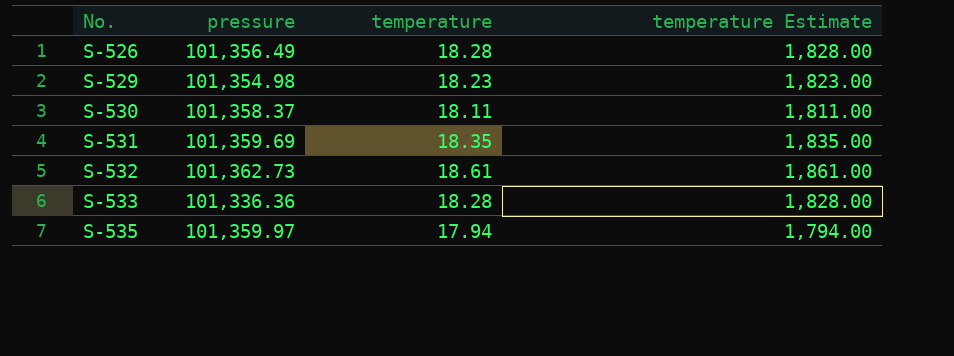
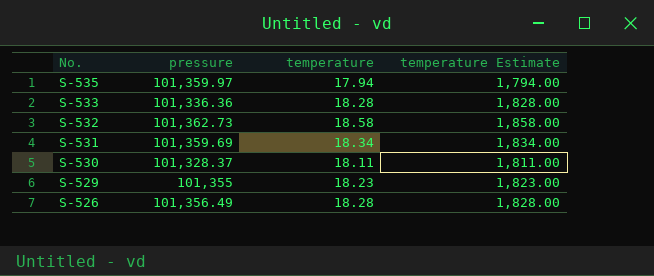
row order: No. ascending -> No. descending
S-532 | temperature: 18.61 -> 18.58
S-532 | temperature Estimate: 1,861.00 -> 1,858.00
S-531 | temperature: 18.35 -> 18.34
S-531 | temperature Estimate: 1,835.00 -> 1,834.00
S-530 | pressure: 101,358.37 -> 101,328.37
S-529 | pressure: 101,354.98 -> 101,355

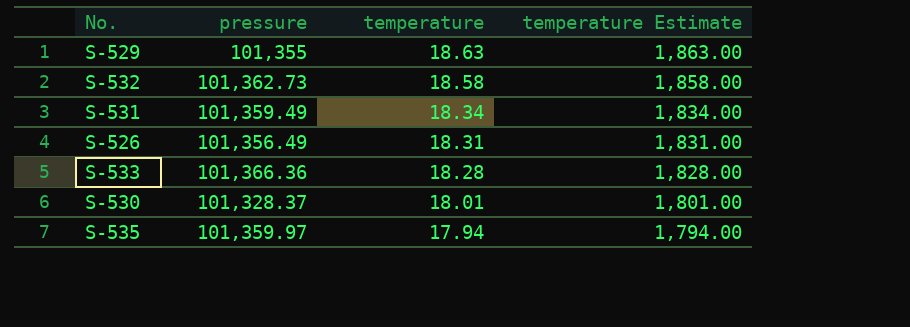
row order: No. descending -> temperature descending
S-529 | temperature: 18.23 -> 18.63
S-529 | temperature Estimate: 1,823.00 -> 1,863.00
S-531 | pressure: 101,359.69 -> 101,359.49
S-526 | temperature: 18.28 -> 18.31
S-526 | temperature Estimate: 1,828.00 -> 1,831.00
S-533 | pressure: 101,336.36 -> 101,366.36
S-530 | temperature: 18.11 -> 18.01
S-530 | temperature Estimate: 1,811.00 -> 1,801.00

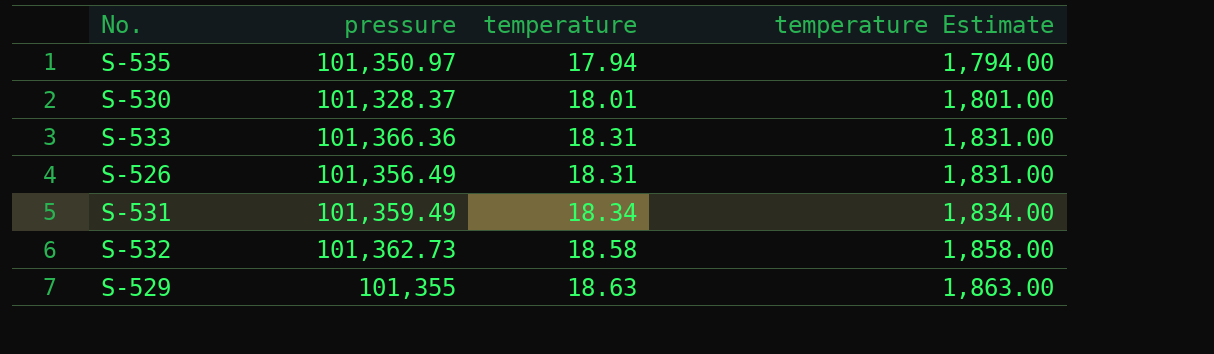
row order: temperature descending -> temperature ascending
S-535 | pressure: 101,359.97 -> 101,350.97
S-533 | temperature: 18.28 -> 18.31
S-533 | temperature Estimate: 1,828.00 -> 1,831.00

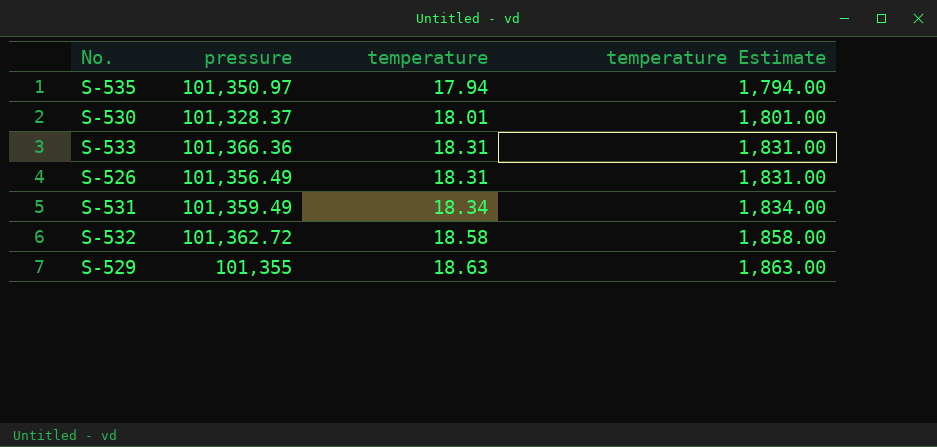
S-532 | pressure: 101,362.73 -> 101,362.72

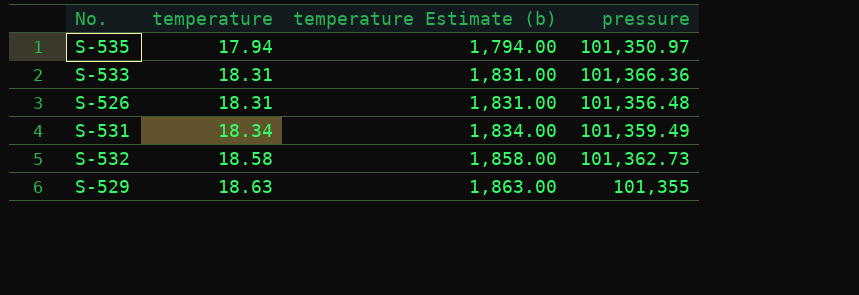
column name: temperature Estimate -> temperature Estimate (b)
column pressure | position: 2 -> 4
row S-530: 101,328.37 | 18.01 | 1,801.00 -> none
S-526 | pressure: 101,356.49 -> 101,356.48
S-532 | pressure: 101,362.72 -> 101,362.73

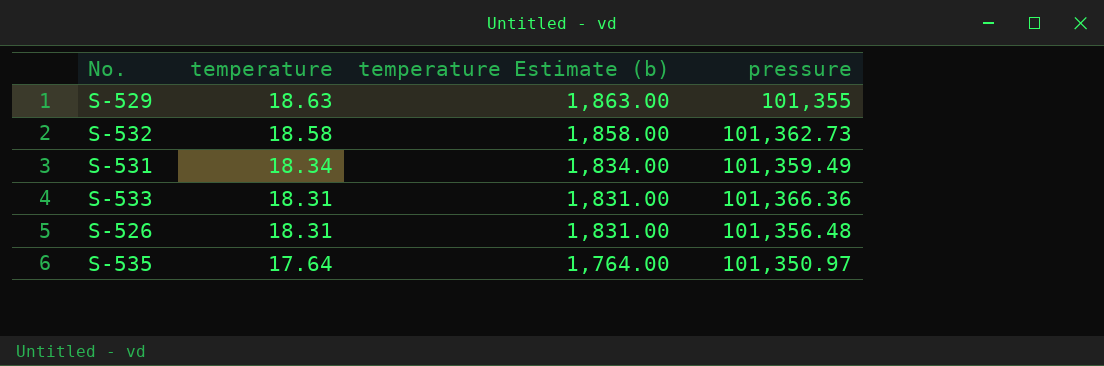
row order: temperature ascending -> temperature descending
S-535 | temperature: 17.94 -> 17.64
S-535 | temperature Estimate (b): 1,794.00 -> 1,764.00

